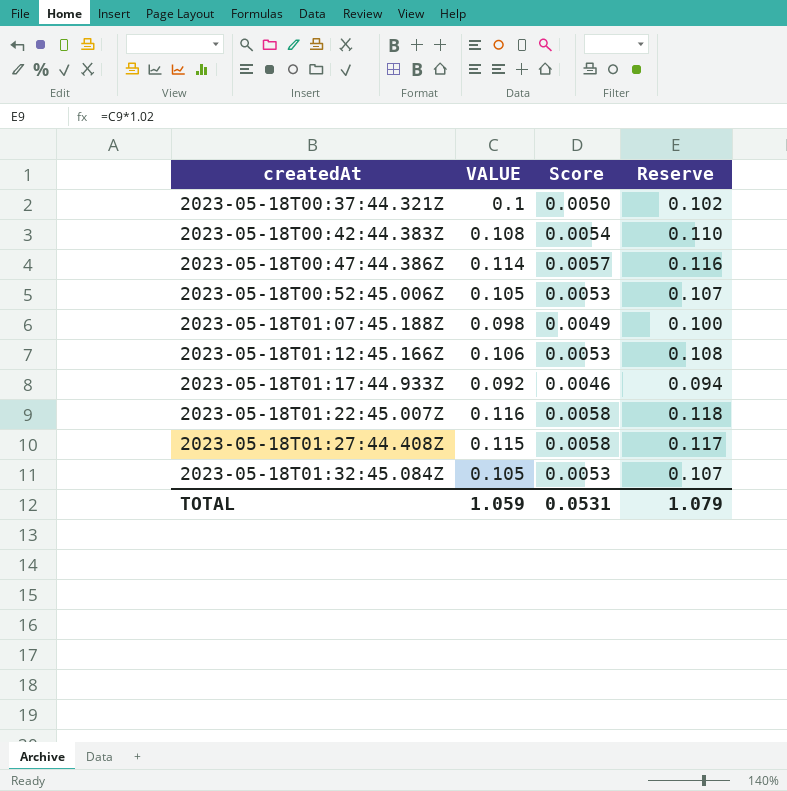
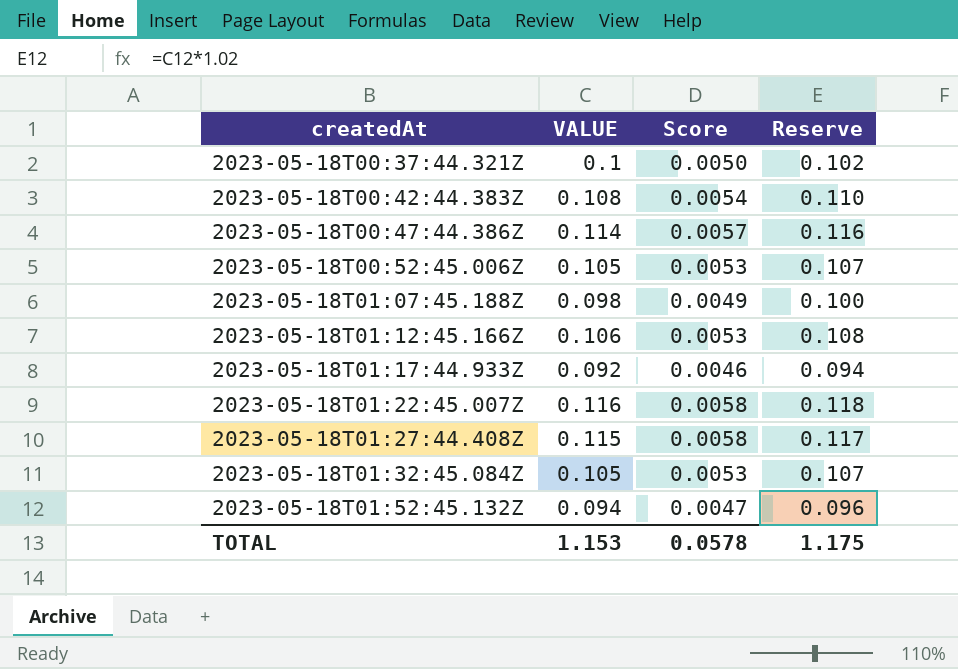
row 2023-05-18T01:52:45.132Z: none -> 0.094 | 0.0047 | 0.096
TOTAL | VALUE: 1.059 -> 1.153
TOTAL | Score: 0.0531 -> 0.0578
TOTAL | Reserve: 1.079 -> 1.175

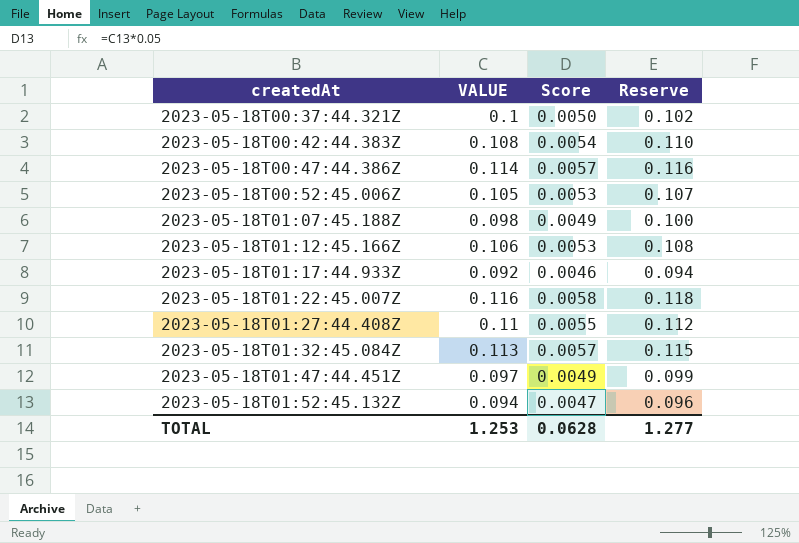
2023-05-18T01:27:44.408Z | VALUE: 0.115 -> 0.11
2023-05-18T01:27:44.408Z | Score: 0.0058 -> 0.0055
2023-05-18T01:27:44.408Z | Reserve: 0.117 -> 0.112
2023-05-18T01:32:45.084Z | VALUE: 0.105 -> 0.113
2023-05-18T01:32:45.084Z | Score: 0.0053 -> 0.0057
2023-05-18T01:32:45.084Z | Reserve: 0.107 -> 0.115
row 2023-05-18T01:47:44.451Z: none -> 0.097 | 0.0049 | 0.099
TOTAL | VALUE: 1.153 -> 1.253
TOTAL | Score: 0.0578 -> 0.0628
TOTAL | Reserve: 1.175 -> 1.277

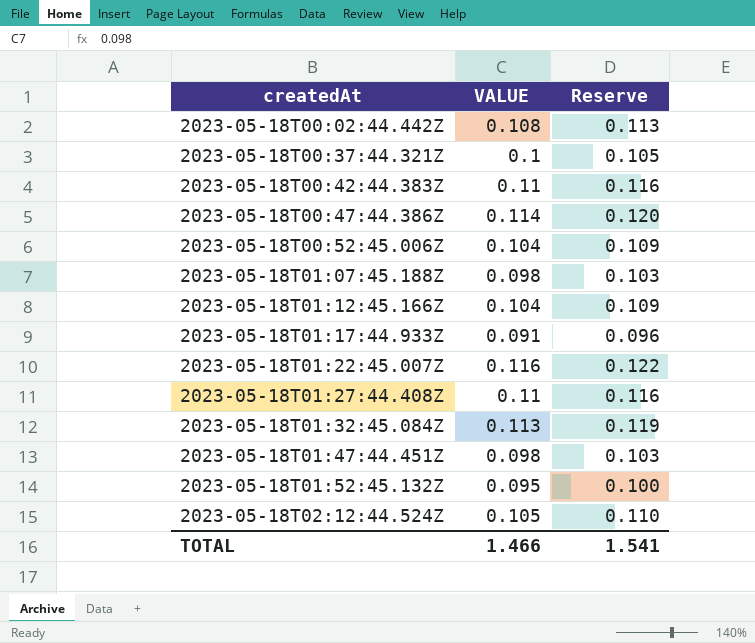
column Score | formula: [VALUE] * 0.05 -> none
column Reserve | formula: [VALUE] * 1.02 -> [VALUE] * 1.05
row 2023-05-18T00:02:44.442Z: none -> 0.108 | 0.113
2023-05-18T00:42:44.383Z | VALUE: 0.108 -> 0.11
2023-05-18T00:52:45.006Z | VALUE: 0.105 -> 0.104
2023-05-18T01:12:45.166Z | VALUE: 0.106 -> 0.104
2023-05-18T01:17:44.933Z | VALUE: 0.092 -> 0.091
2023-05-18T01:47:44.451Z | VALUE: 0.097 -> 0.098
2023-05-18T01:52:45.132Z | VALUE: 0.094 -> 0.095
row 2023-05-18T02:12:44.524Z: none -> 0.105 | 0.110
TOTAL | VALUE: 1.253 -> 1.466
TOTAL | Reserve: 1.277 -> 1.541

